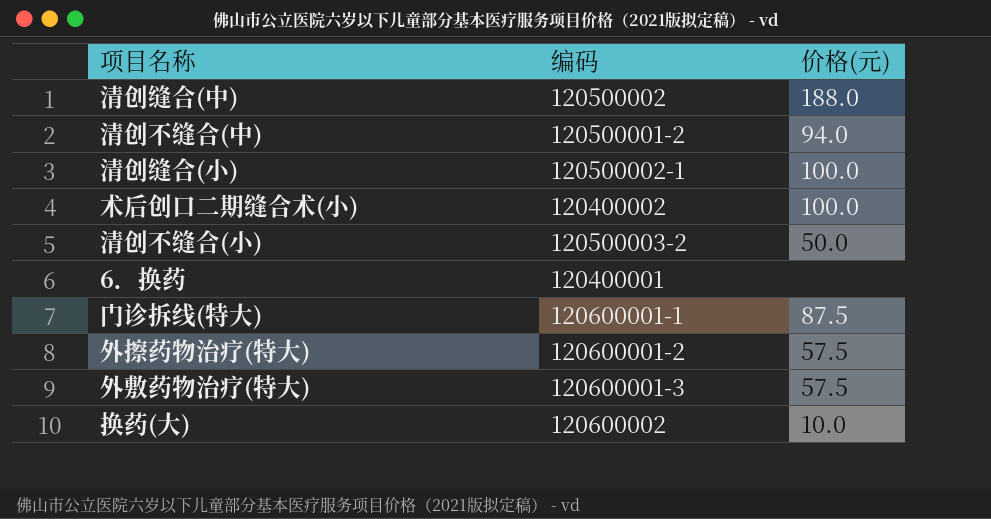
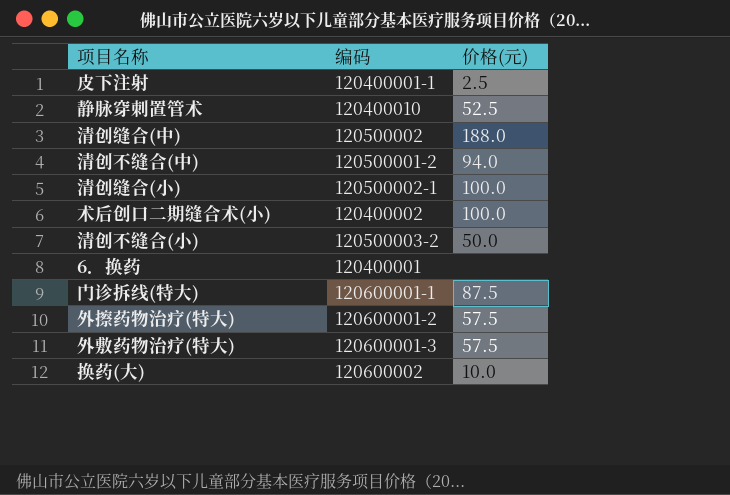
row 皮下注射: none -> 120400001-1 | 2.5
row 静脉穿刺置管术: none -> 120400010 | 52.5

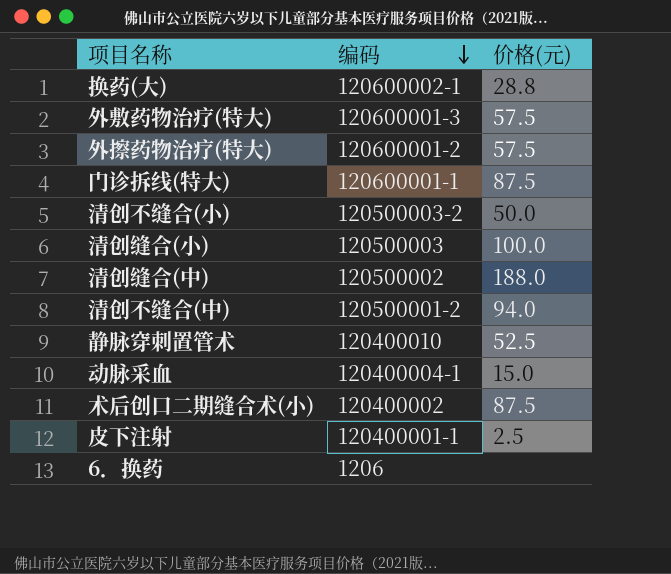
row order: none -> 编码 descending
换药(大) | 编码: 120600002 -> 120600002-1
换药(大) | 价格(元): 10.0 -> 28.8
清创缝合(小) | 编码: 120500002-1 -> 120500003
row 动脉采血: none -> 120400004-1 | 15.0
术后创口二期缝合术(小) | 价格(元): 100.0 -> 87.5
6．换药 | 编码: 120400001 -> 1206

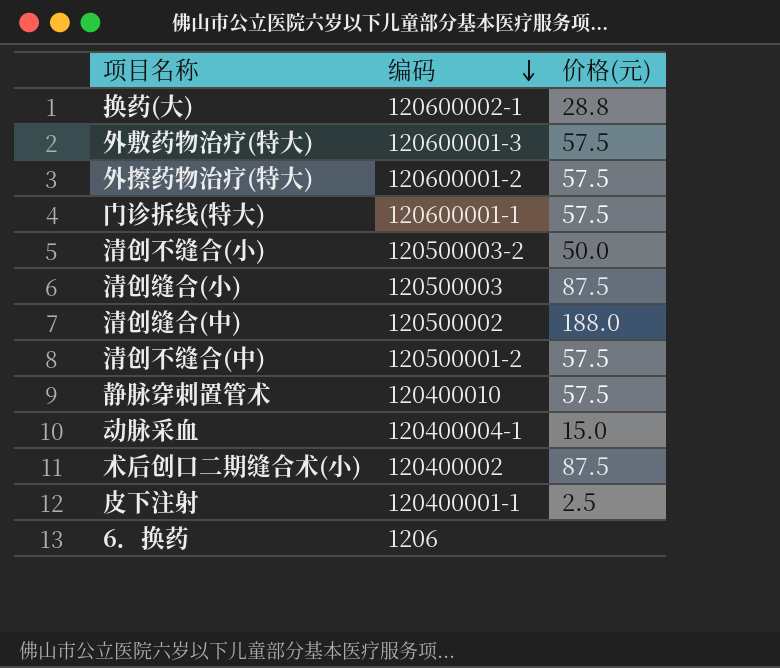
门诊拆线(特大) | 价格(元): 87.5 -> 57.5
清创缝合(小) | 价格(元): 100.0 -> 87.5
清创不缝合(中) | 价格(元): 94.0 -> 57.5
静脉穿刺置管术 | 价格(元): 52.5 -> 57.5

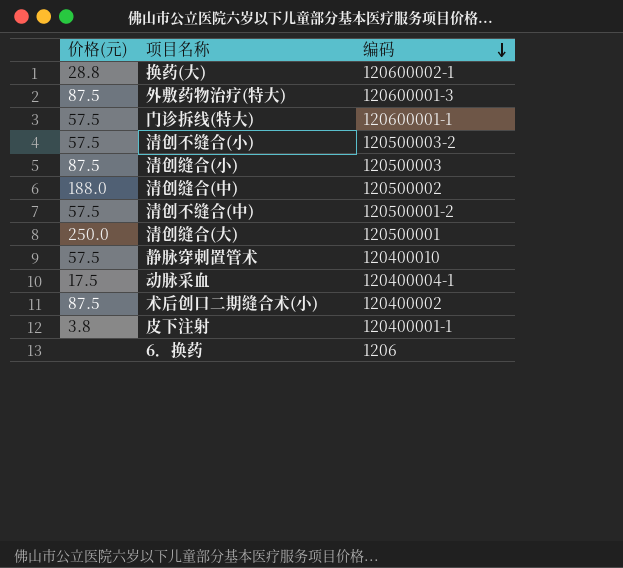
column 价格(元) | position: 3 -> 1
row 外擦药物治疗(特大): 120600001-2 | 57.5 -> none
外敷药物治疗(特大) | 价格(元): 57.5 -> 87.5
清创不缝合(小) | 价格(元): 50.0 -> 57.5
row 清创缝合(大): none -> 250.0 | 120500001
动脉采血 | 价格(元): 15.0 -> 17.5
皮下注射 | 价格(元): 2.5 -> 3.8

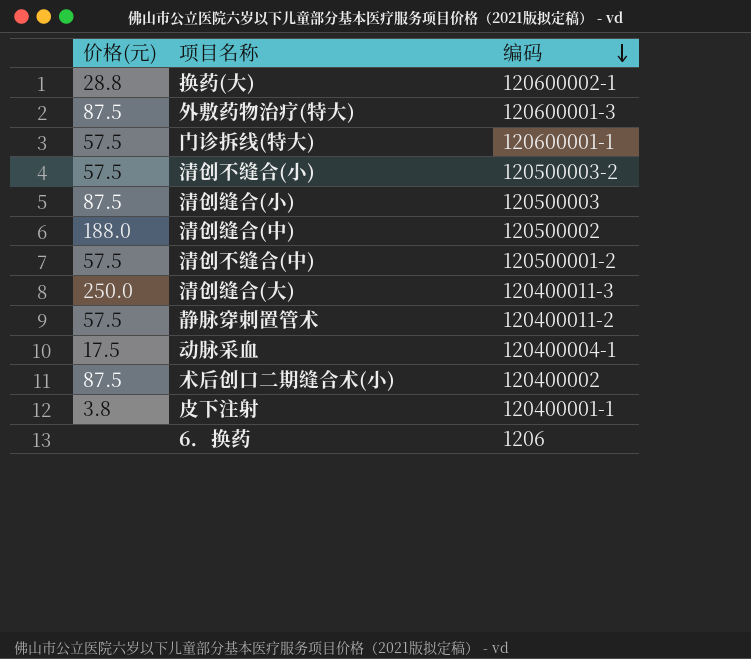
清创缝合(大) | 编码: 120500001 -> 120400011-3
静脉穿刺置管术 | 编码: 120400010 -> 120400011-2

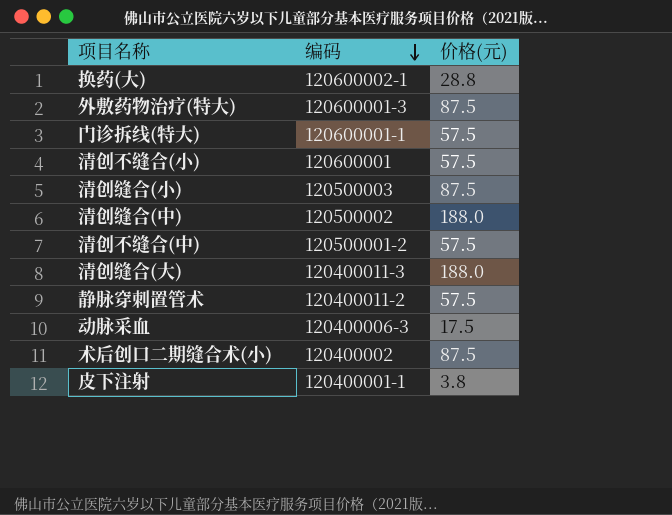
column 价格(元) | position: 1 -> 3
row 6．换药: none | 1206 -> none
清创不缝合(小) | 编码: 120500003-2 -> 120600001
清创缝合(大) | 价格(元): 250.0 -> 188.0
动脉采血 | 编码: 120400004-1 -> 120400006-3

